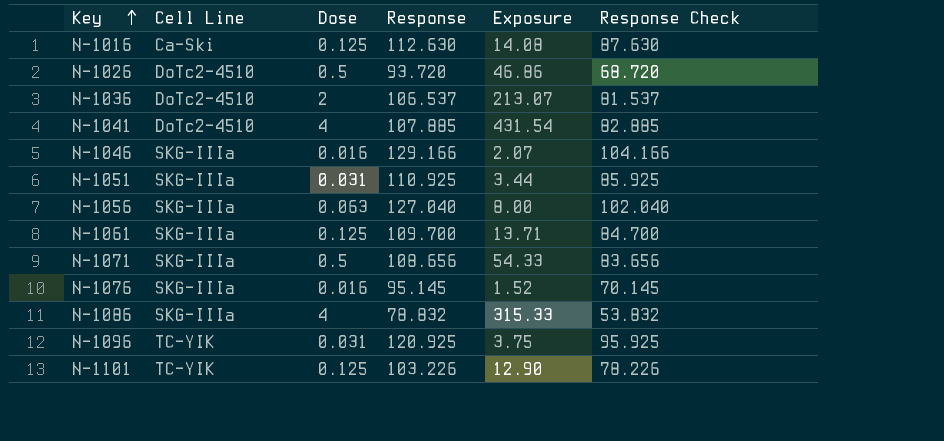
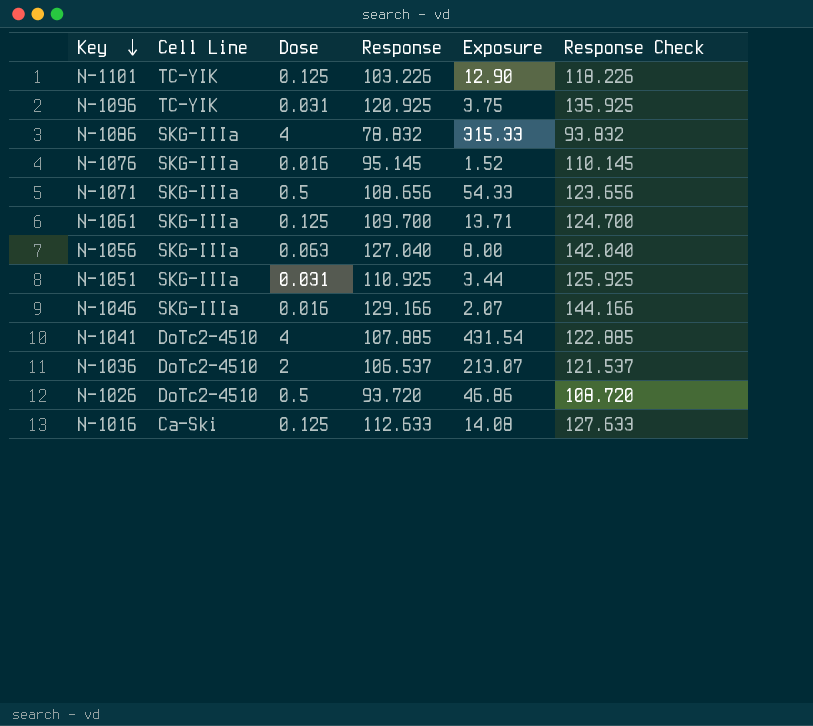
row order: Key ascending -> Key descending
column Response Check | formula: [Response] - 25 -> [Response] + 15
N-1016 | Response: 112.630 -> 112.633

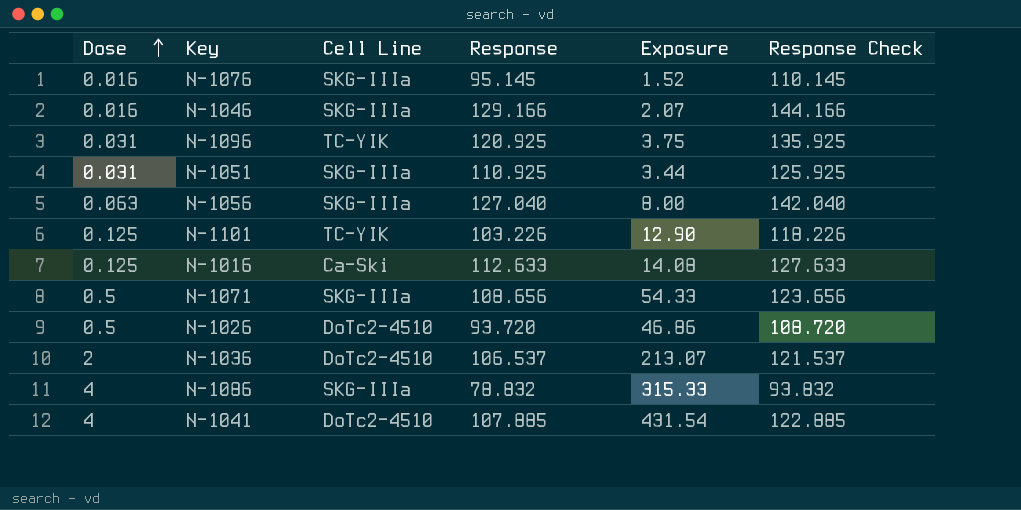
row order: Key descending -> Dose ascending
column Dose | position: 3 -> 1
row N-1061: SKG-IIIa | 0.125 | 109.700 | 13.71 | 124.700 -> none

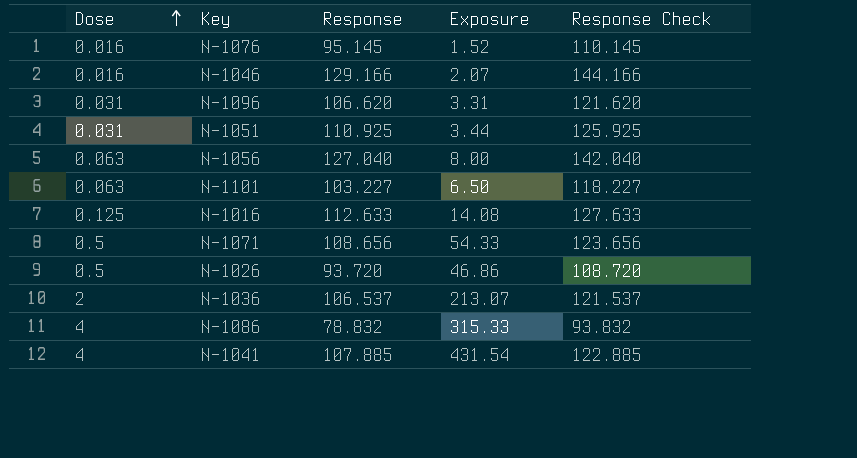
column Cell Line | position: 3 -> none
N-1096 | Response: 120.925 -> 106.620
N-1096 | Exposure: 3.75 -> 3.31
N-1096 | Response Check: 135.925 -> 121.620
N-1101 | Dose: 0.125 -> 0.063
N-1101 | Response: 103.226 -> 103.227
N-1101 | Exposure: 12.90 -> 6.50
N-1101 | Response Check: 118.226 -> 118.227

